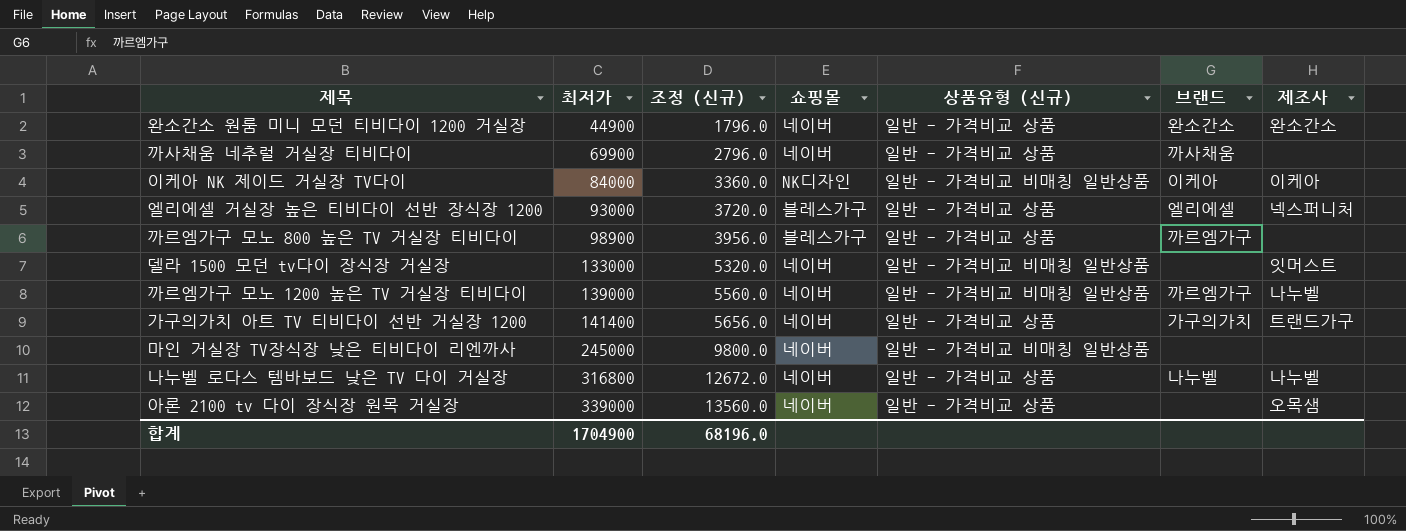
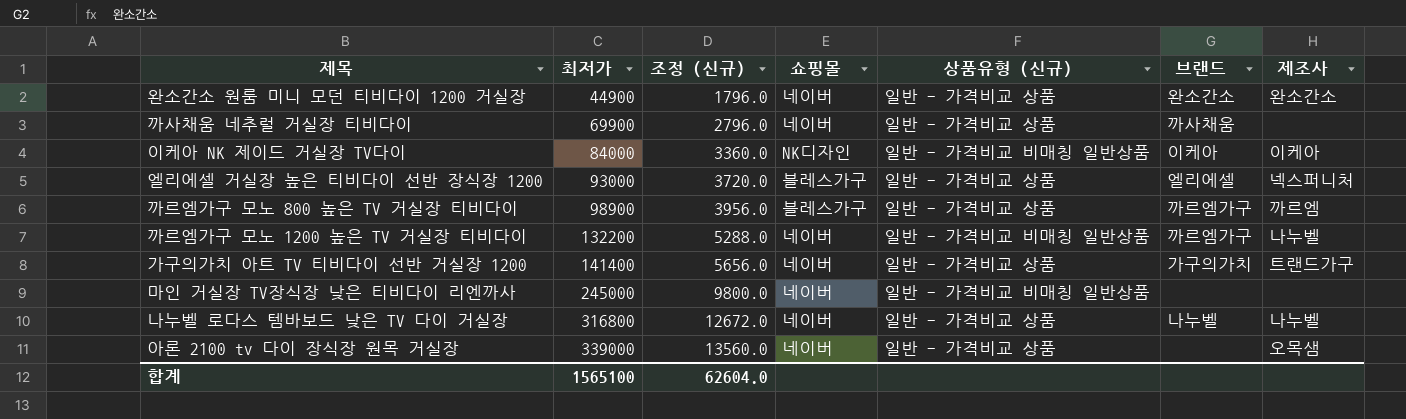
row 델라 1500 모던 tv다이 장식장 거실장: 133000 | 5320.0 | 네이버 | 일반 - 가격비교 비매칭 일반상품 | none | 잇머스트 -> none
까르엠가구 모노 800 높은 TV 거실장 티비다이 | 제조사: none -> 까르엠
까르엠가구 모노 1200 높은 TV 거실장 티비다이 | 최저가: 139000 -> 132200
까르엠가구 모노 1200 높은 TV 거실장 티비다이 | 조정 (신규): 5560.0 -> 5288.0
합계 | 최저가: 1704900 -> 1565100
합계 | 조정 (신규): 68196.0 -> 62604.0

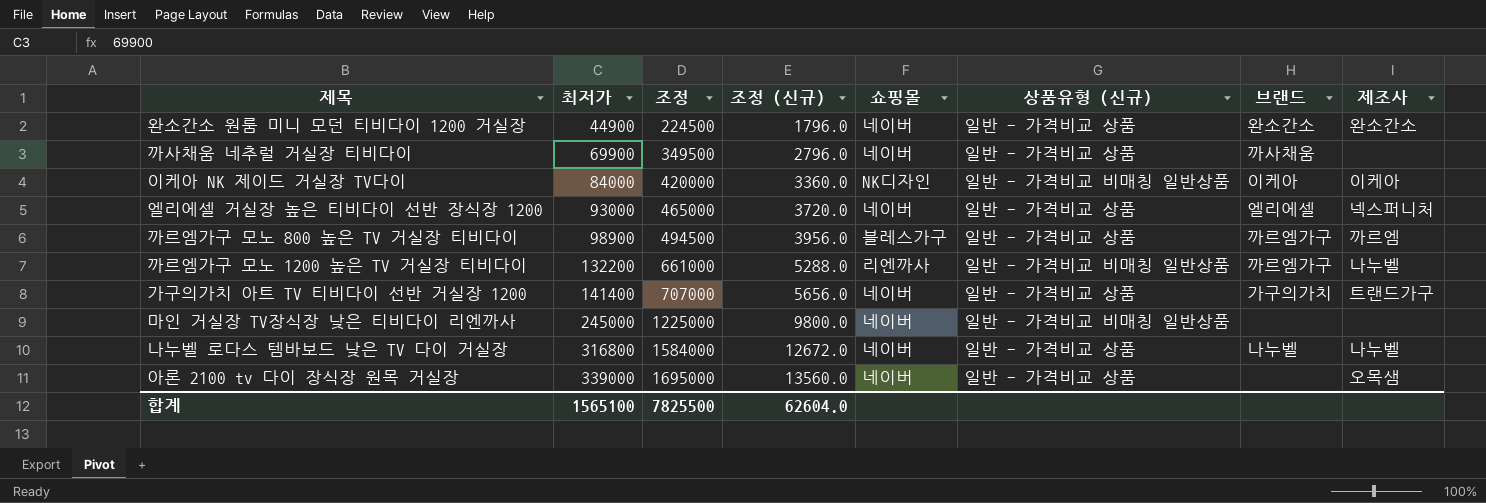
column 조정 | formula: none -> [최저가] * 5
엘리에셀 거실장 높은 티비다이 선반 장식장 1200 | 쇼핑몰: 블레스가구 -> 네이버
까르엠가구 모노 1200 높은 TV 거실장 티비다이 | 쇼핑몰: 네이버 -> 리엔까사

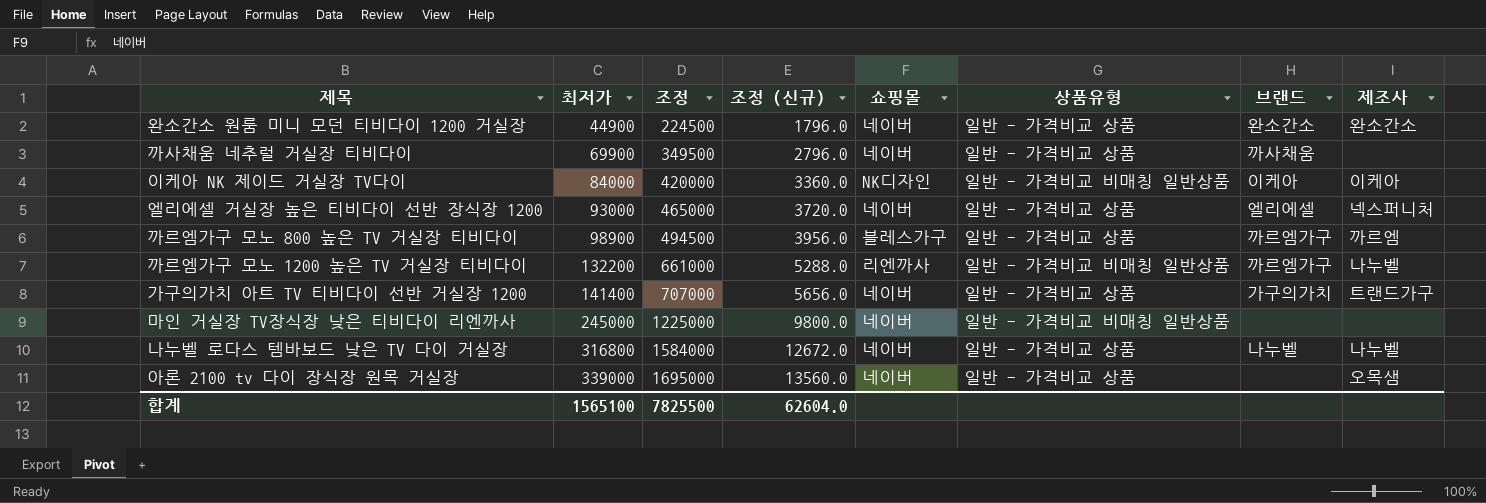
column name: 상품유형 (신규) -> 상품유형

